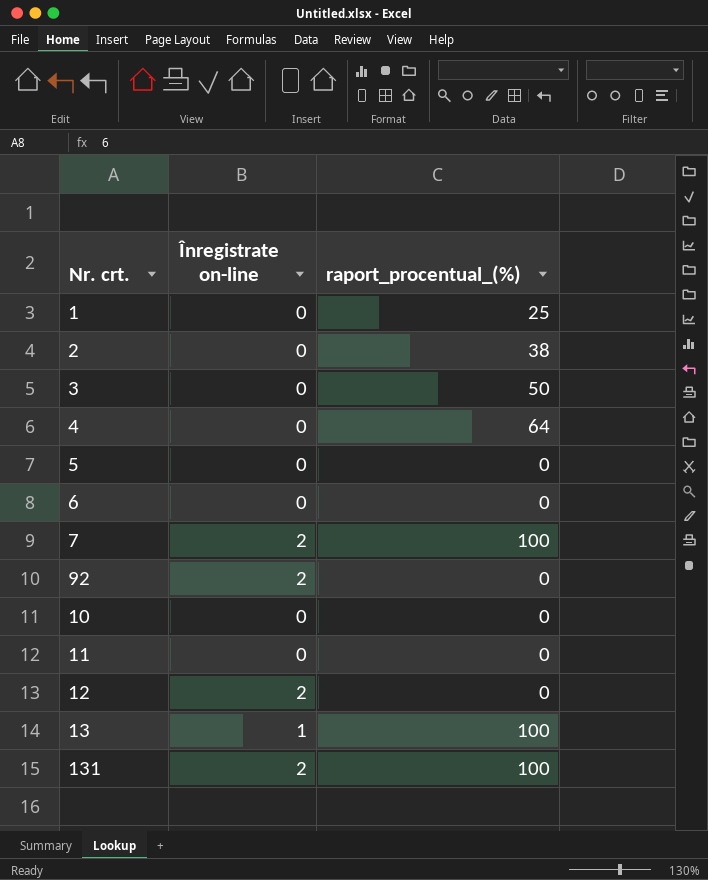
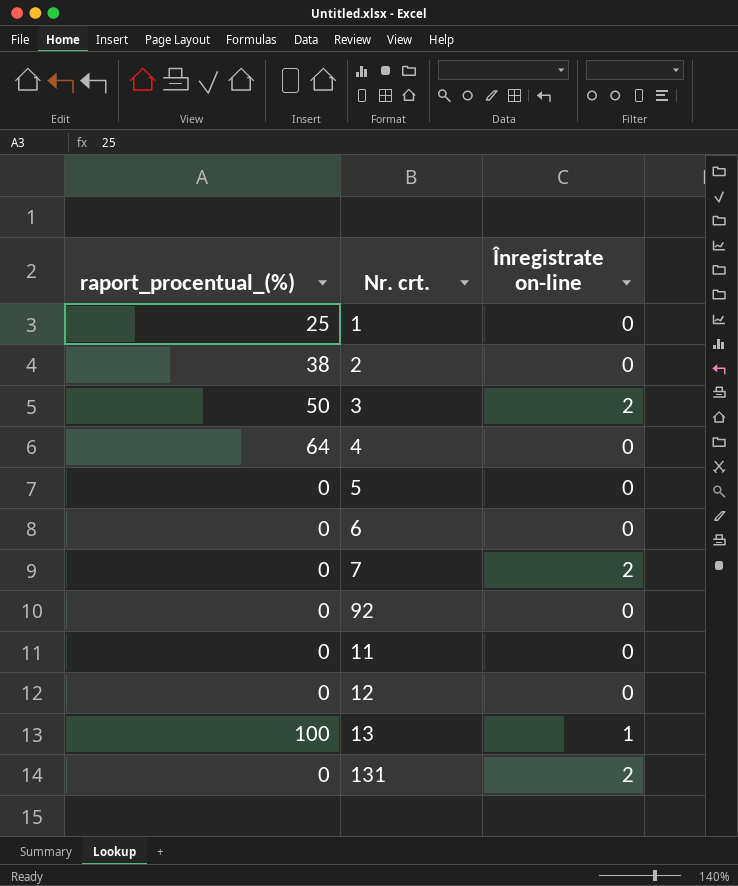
column raport_procentual_(%) | position: 3 -> 1
row 10: 0 | 0 -> none
3 | Înregistrate on-line: 0 -> 2
7 | raport_procentual_(%): 100 -> 0
92 | Înregistrate on-line: 2 -> 0
12 | Înregistrate on-line: 2 -> 0
131 | raport_procentual_(%): 100 -> 0

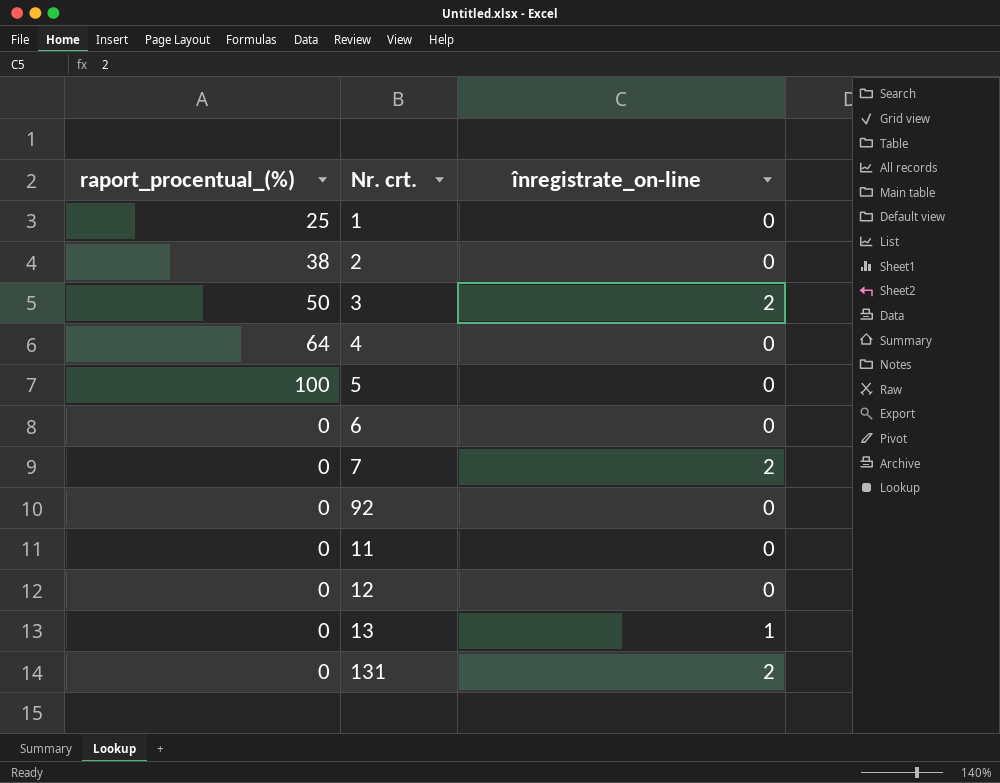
column name: Înregistrate on-line -> înregistrate_on-line
5 | raport_procentual_(%): 0 -> 100
13 | raport_procentual_(%): 100 -> 0

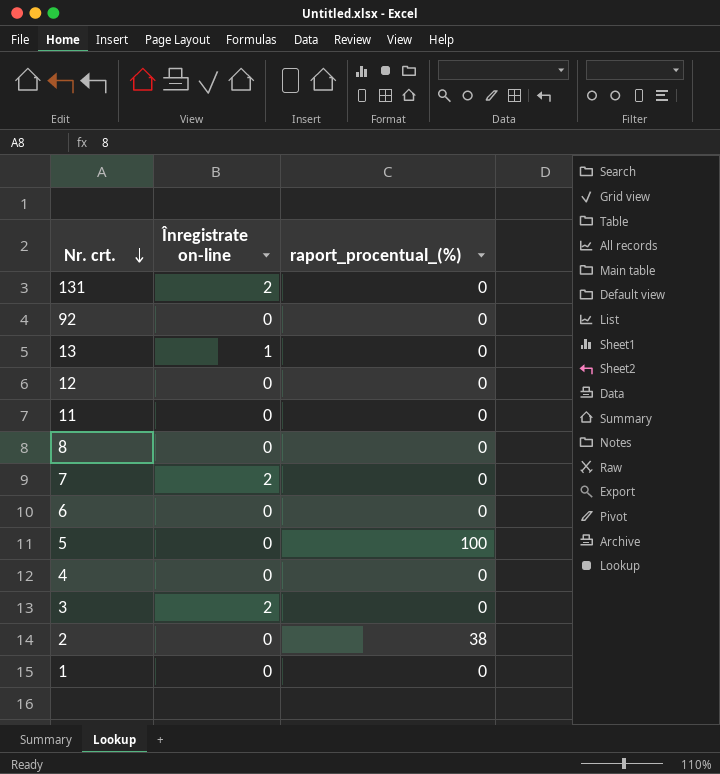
row order: none -> Nr. crt. descending
column name: înregistrate_on-line -> Înregistrate on-line
column raport_procentual_(%) | position: 1 -> 3
row 8: none -> 0 | 0
4 | raport_procentual_(%): 64 -> 0
3 | raport_procentual_(%): 50 -> 0
1 | raport_procentual_(%): 25 -> 0

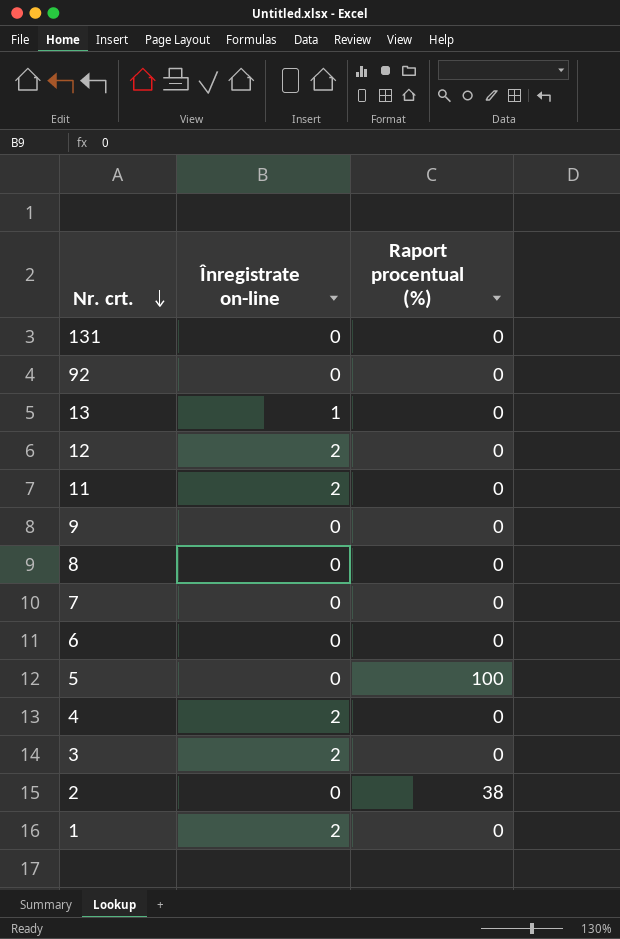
column name: raport_procentual_(%) -> Raport procentual (%)
131 | Înregistrate on-line: 2 -> 0
12 | Înregistrate on-line: 0 -> 2
11 | Înregistrate on-line: 0 -> 2
row 9: none -> 0 | 0
7 | Înregistrate on-line: 2 -> 0
4 | Înregistrate on-line: 0 -> 2
1 | Înregistrate on-line: 0 -> 2

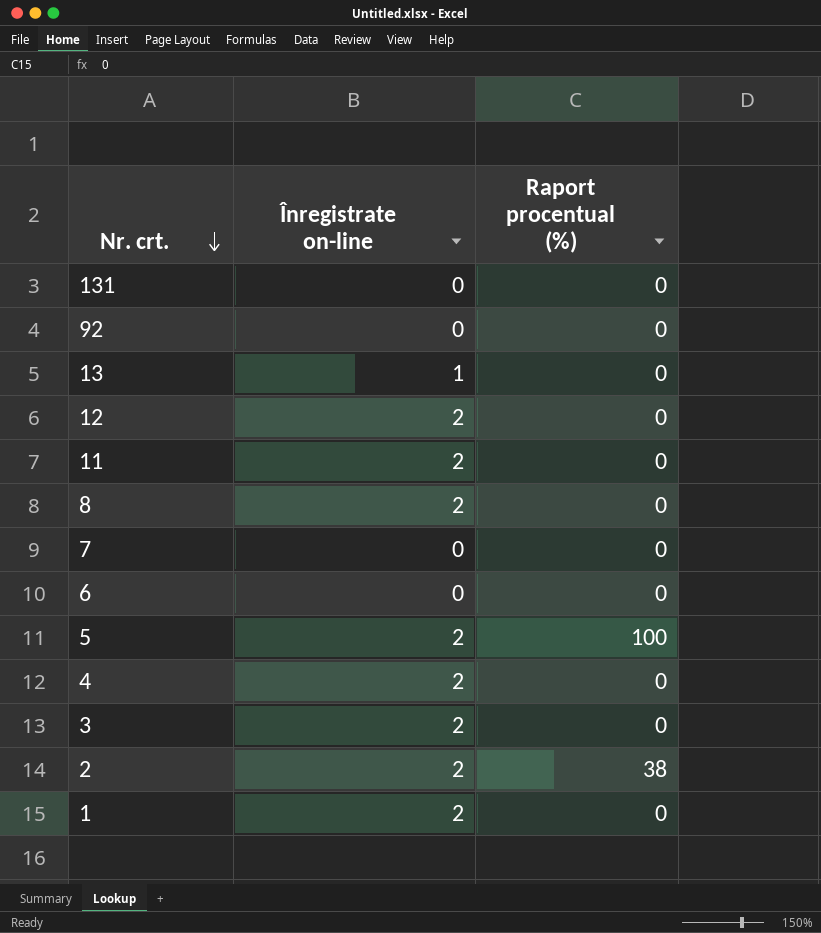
row 9: 0 | 0 -> none
8 | Înregistrate on-line: 0 -> 2
5 | Înregistrate on-line: 0 -> 2
2 | Înregistrate on-line: 0 -> 2

